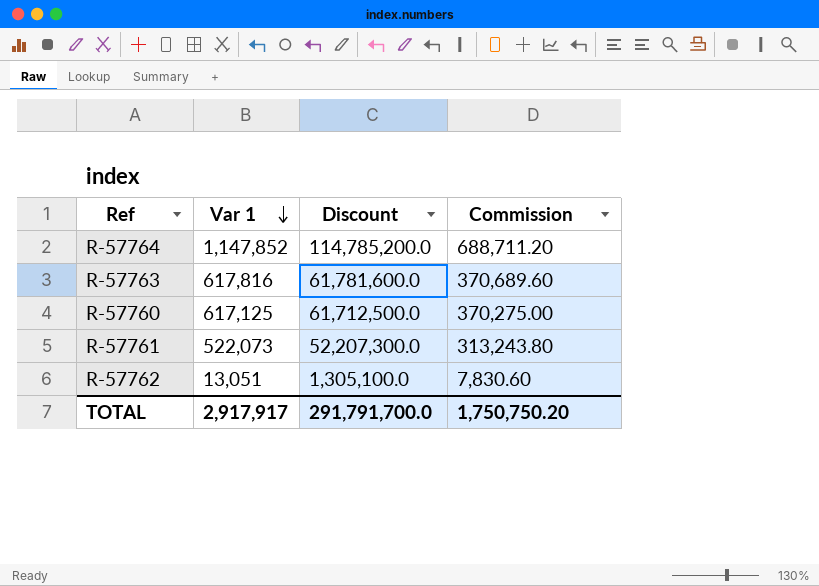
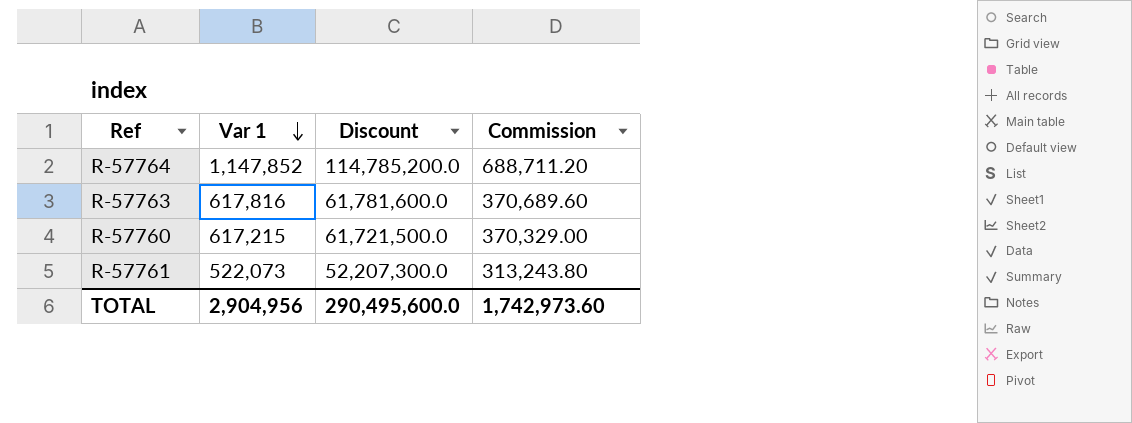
row R-57762: 13,051 | 1,305,100.0 | 7,830.60 -> none
R-57760 | Var 1: 617,125 -> 617,215
R-57760 | Discount: 61,712,500.0 -> 61,721,500.0
R-57760 | Commission: 370,275.00 -> 370,329.00
TOTAL | Var 1: 2,917,917 -> 2,904,956
TOTAL | Discount: 291,791,700.0 -> 290,495,600.0
TOTAL | Commission: 1,750,750.20 -> 1,742,973.60

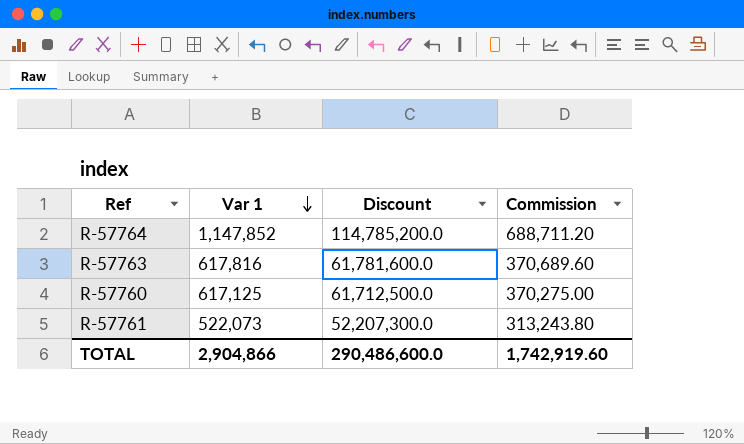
R-57760 | Var 1: 617,215 -> 617,125
R-57760 | Discount: 61,721,500.0 -> 61,712,500.0
R-57760 | Commission: 370,329.00 -> 370,275.00
TOTAL | Var 1: 2,904,956 -> 2,904,866
TOTAL | Discount: 290,495,600.0 -> 290,486,600.0
TOTAL | Commission: 1,742,973.60 -> 1,742,919.60

